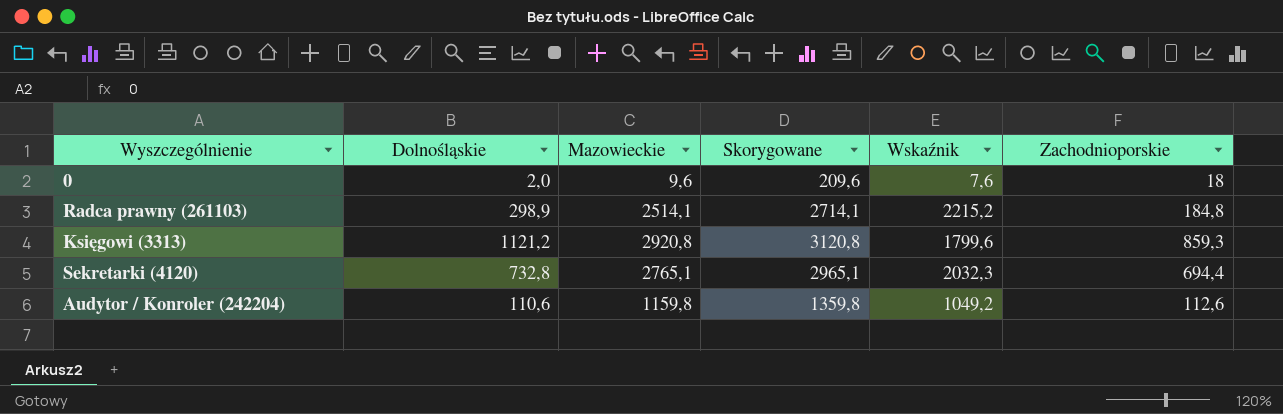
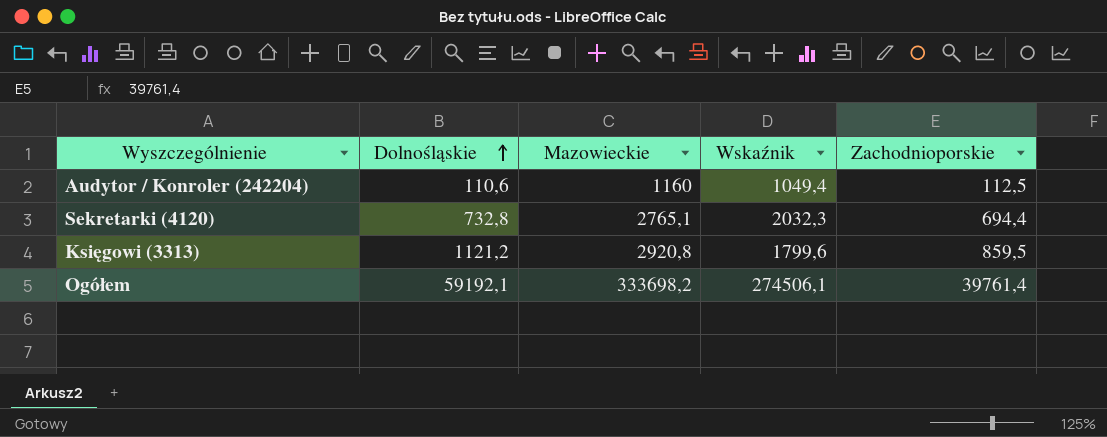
row order: none -> Dolnośląskie ascending
column Skorygowane | formula: [Mazowieckie] + 200 -> none
row 0: 2,0 | 9,6 | 209,6 | 7,6 | 18 -> none
row Radca prawny (261103): 298,9 | 2514,1 | 2714,1 | 2215,2 | 184,8 -> none
Audytor / Konroler (242204) | Mazowieckie: 1159,8 -> 1160
Audytor / Konroler (242204) | Wskaźnik: 1049,2 -> 1049,4
Audytor / Konroler (242204) | Zachodnioporskie: 112,6 -> 112,5
Księgowi (3313) | Zachodnioporskie: 859,3 -> 859,5
row Ogółem: none -> 59192,1 | 333698,2 | 274506,1 | 39761,4

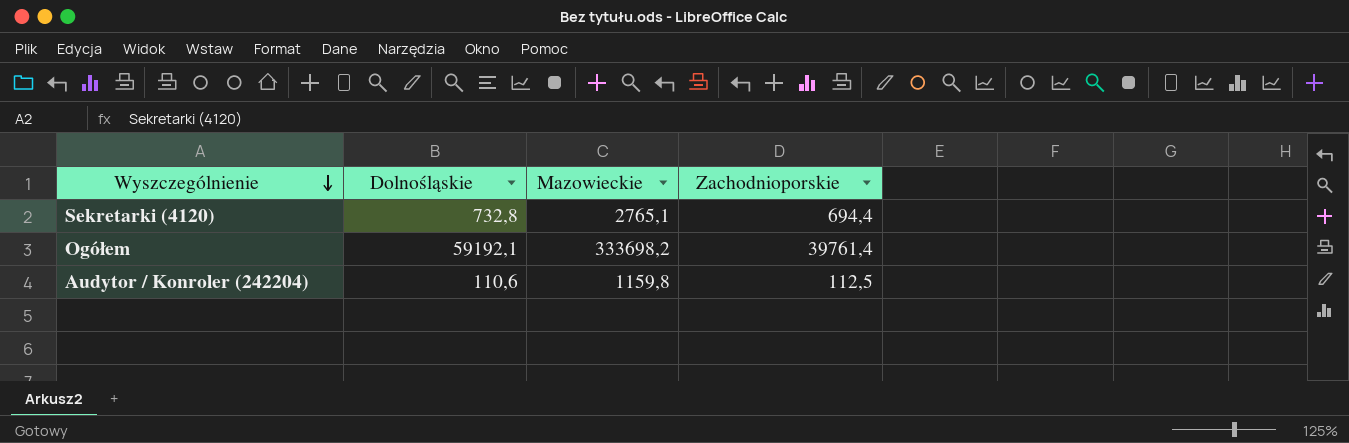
row order: Dolnośląskie ascending -> Wyszczególnienie descending
column Wskaźnik | formula: [Mazowieckie] - [Dolnośląskie] -> none
row Księgowi (3313): 1121,2 | 2920,8 | 1799,6 | 859,5 -> none
Audytor / Konroler (242204) | Mazowieckie: 1160 -> 1159,8

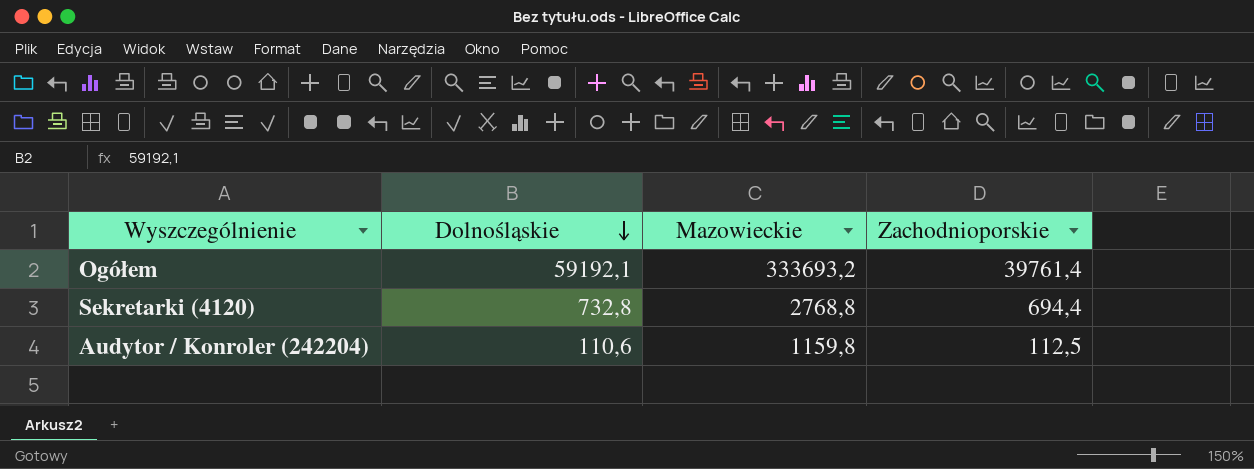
row order: Wyszczególnienie descending -> Dolnośląskie descending
Ogółem | Mazowieckie: 333698,2 -> 333693,2
Sekretarki (4120) | Mazowieckie: 2765,1 -> 2768,8

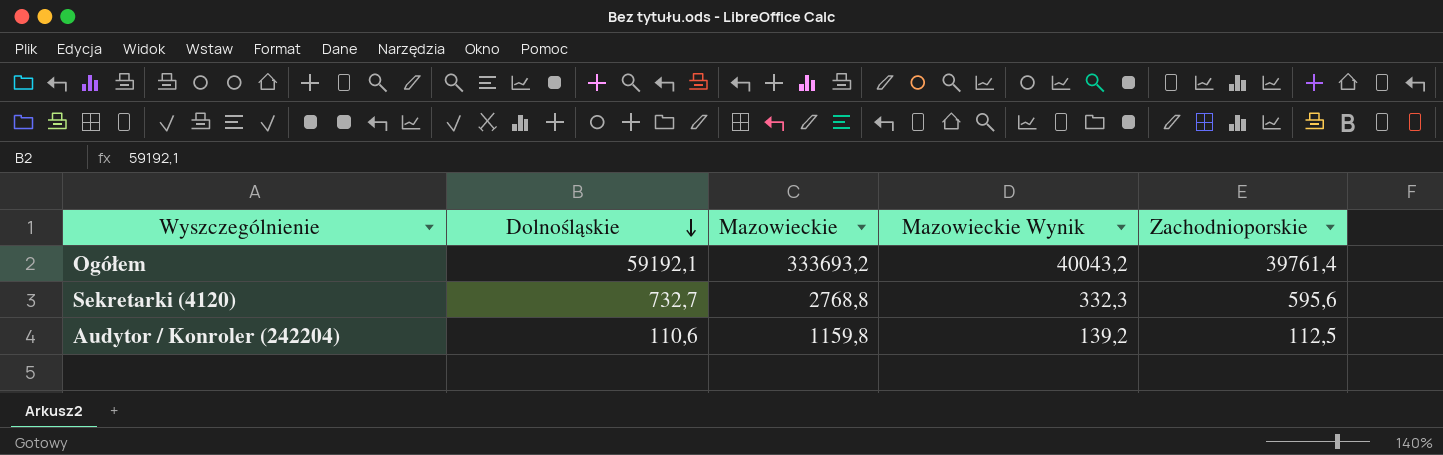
column Mazowieckie Wynik | formula: none -> [Mazowieckie] * 0,12
Sekretarki (4120) | Dolnośląskie: 732,8 -> 732,7
Sekretarki (4120) | Zachodnioporskie: 694,4 -> 595,6

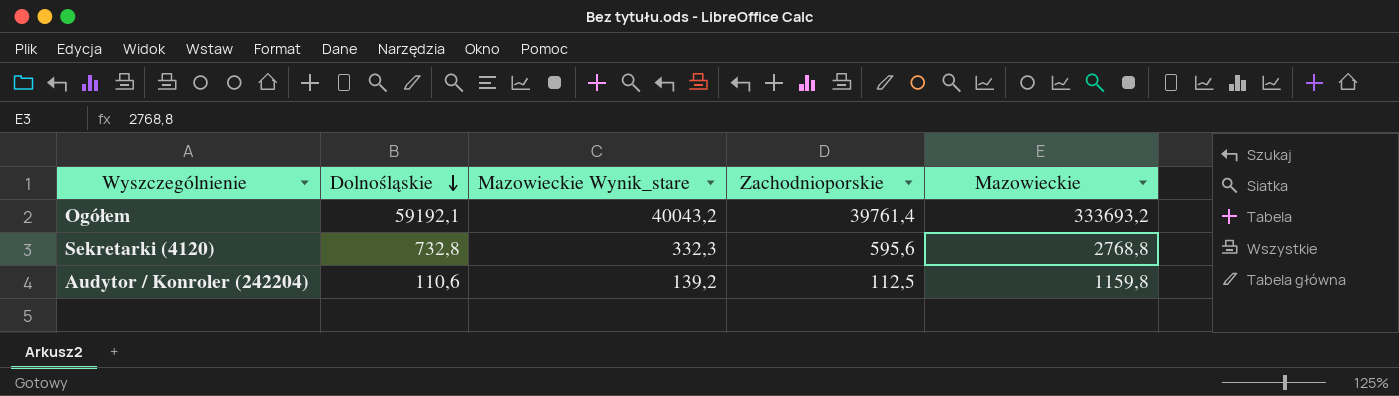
column name: Mazowieckie Wynik -> Mazowieckie Wynik_stare
column Mazowieckie | position: 3 -> 5
Sekretarki (4120) | Dolnośląskie: 732,7 -> 732,8

